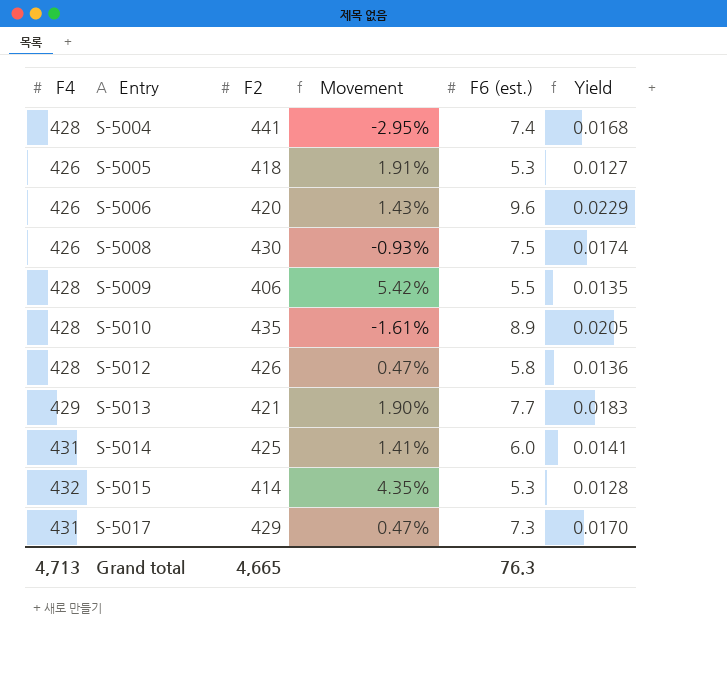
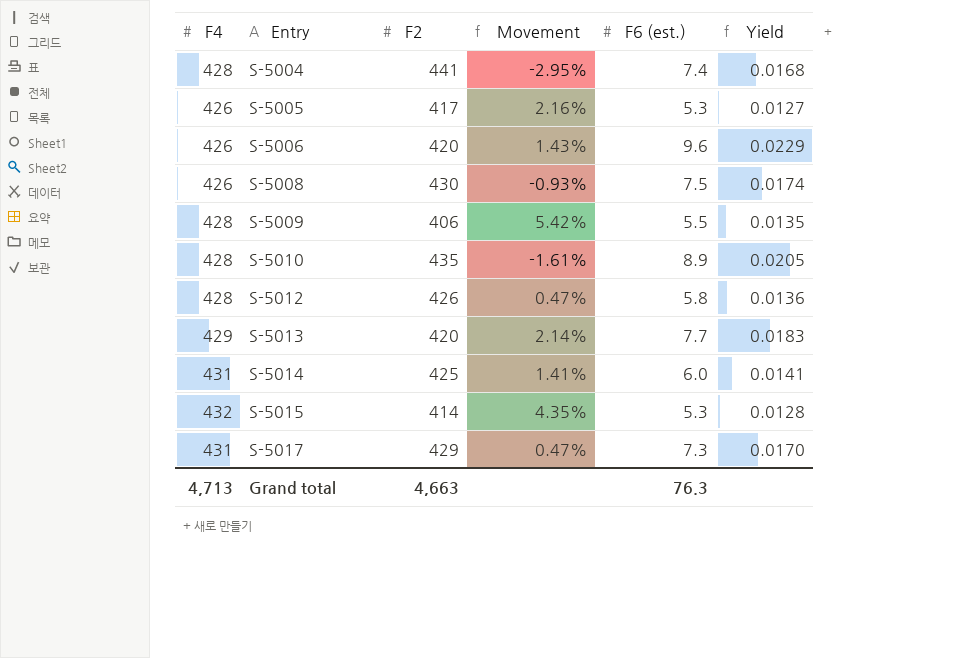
S-5005 | F2: 418 -> 417
S-5005 | Movement: 1.91% -> 2.16%
S-5013 | F2: 421 -> 420
S-5013 | Movement: 1.90% -> 2.14%
Grand total | F2: 4,665 -> 4,663

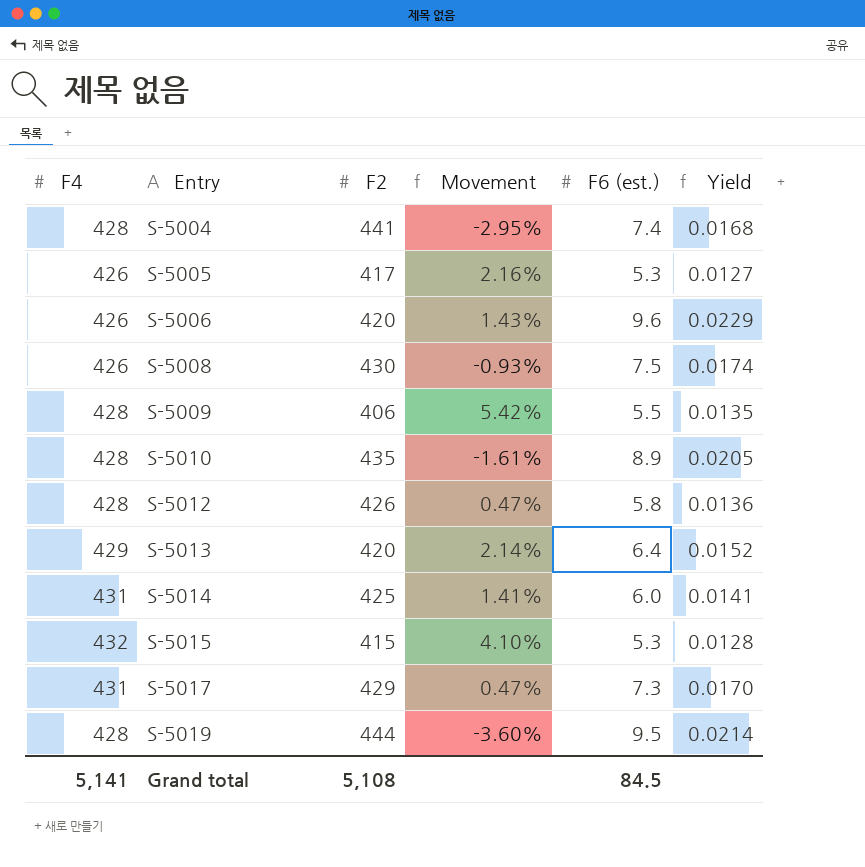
S-5013 | F6 (est.): 7.7 -> 6.4
S-5013 | Yield: 0.0183 -> 0.0152
S-5015 | F2: 414 -> 415
S-5015 | Movement: 4.35% -> 4.10%
row S-5019: none -> 428 | 444 | -3.60% | 9.5 | 0.0214
Grand total | F4: 4,713 -> 5,141
Grand total | F2: 4,663 -> 5,108
Grand total | F6 (est.): 76.3 -> 84.5

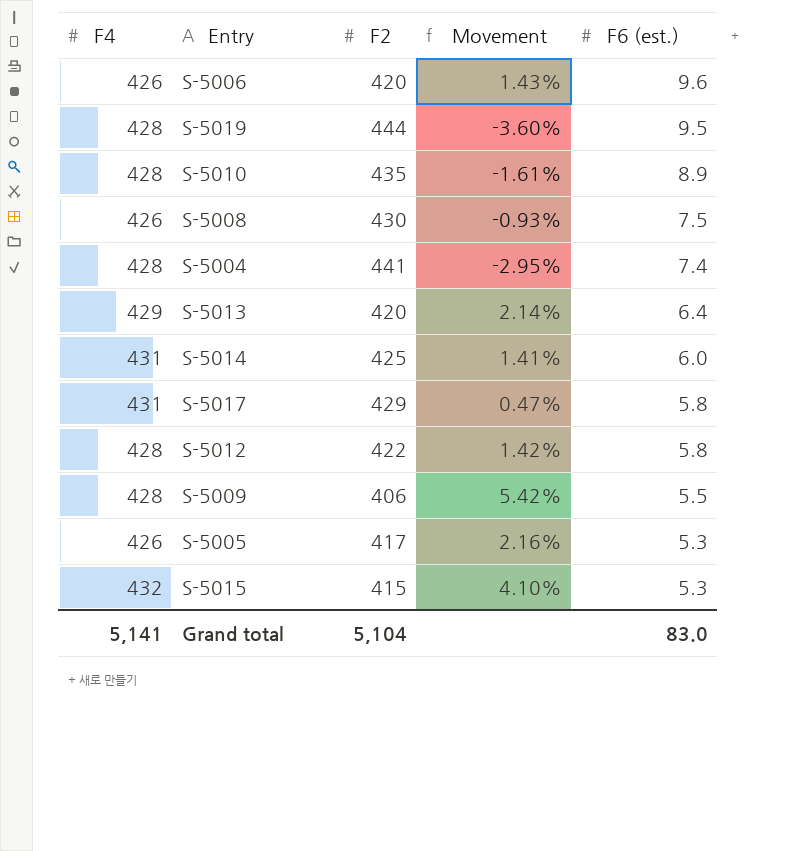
row order: Entry ascending -> F6 (est.) descending
column Yield | formula: [F6 (est.)] / [F2] -> none
S-5017 | F6 (est.): 7.3 -> 5.8
S-5012 | F2: 426 -> 422
S-5012 | Movement: 0.47% -> 1.42%
Grand total | F2: 5,108 -> 5,104
Grand total | F6 (est.): 84.5 -> 83.0

